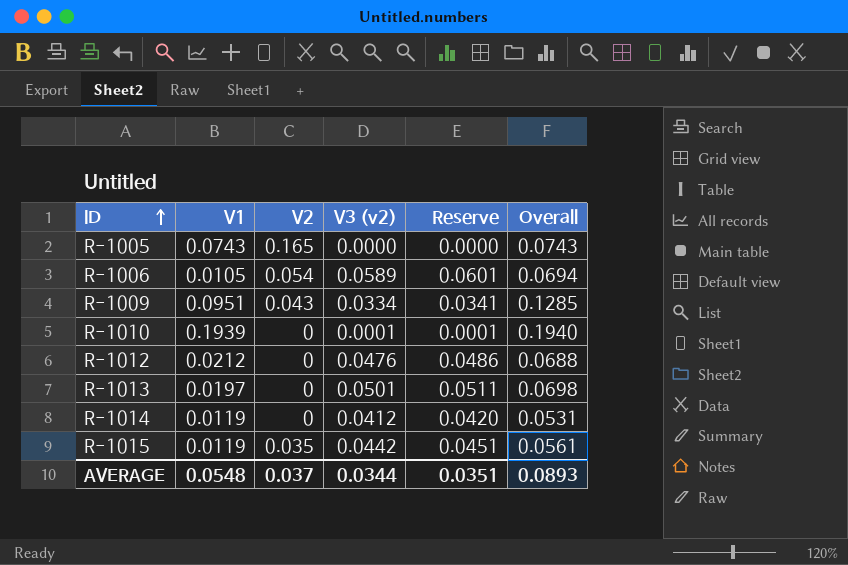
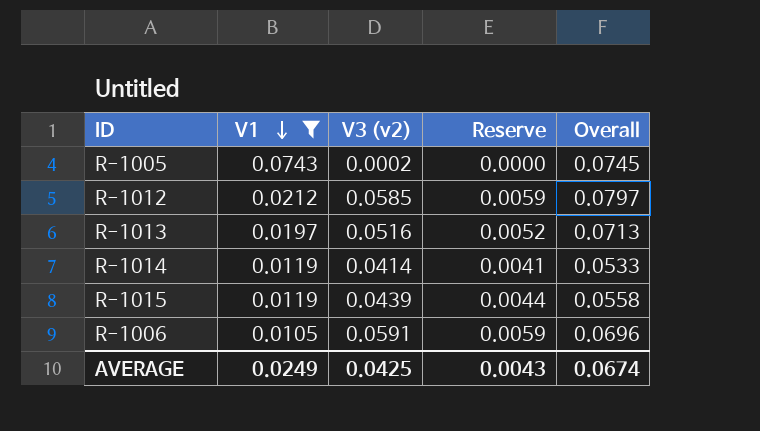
filter: none -> V1 <= 0.0743
row order: ID ascending -> V1 descending
column V2 | position: 3 -> none
column Reserve | formula: [V3 (v2)] * 1.02 -> [V3 (v2)] * 0.1
R-1005 | V3 (v2): 0.0000 -> 0.0002
R-1005 | Overall: 0.0743 -> 0.0745
R-1012 | V3 (v2): 0.0476 -> 0.0585
R-1012 | Overall: 0.0688 -> 0.0797
R-1013 | V3 (v2): 0.0501 -> 0.0516
R-1013 | Overall: 0.0698 -> 0.0713
R-1014 | V3 (v2): 0.0412 -> 0.0414
R-1014 | Overall: 0.0531 -> 0.0533
R-1015 | V3 (v2): 0.0442 -> 0.0439
R-1015 | Overall: 0.0561 -> 0.0558
R-1006 | V3 (v2): 0.0589 -> 0.0591
R-1006 | Overall: 0.0694 -> 0.0696
AVERAGE | V1: 0.0548 -> 0.0249
AVERAGE | V3 (v2): 0.0344 -> 0.0425
AVERAGE | Reserve: 0.0351 -> 0.0043
AVERAGE | Overall: 0.0893 -> 0.0674

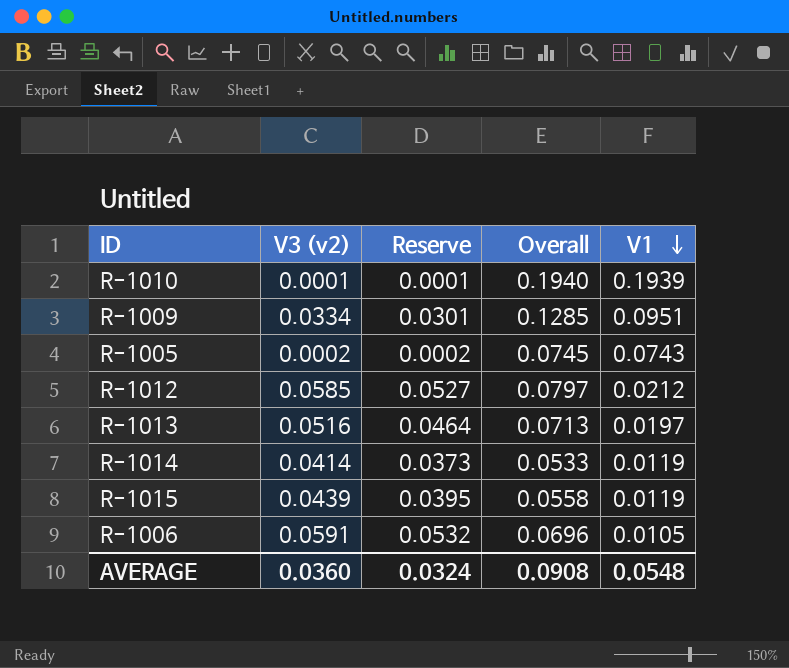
filter: V1 <= 0.0743 -> none
column Reserve | formula: [V3 (v2)] * 0.1 -> [V3 (v2)] * 0.9
column V1 | position: 2 -> 5
AVERAGE | V3 (v2): 0.0425 -> 0.0360
AVERAGE | Reserve: 0.0043 -> 0.0324
AVERAGE | Overall: 0.0674 -> 0.0908
AVERAGE | V1: 0.0249 -> 0.0548

